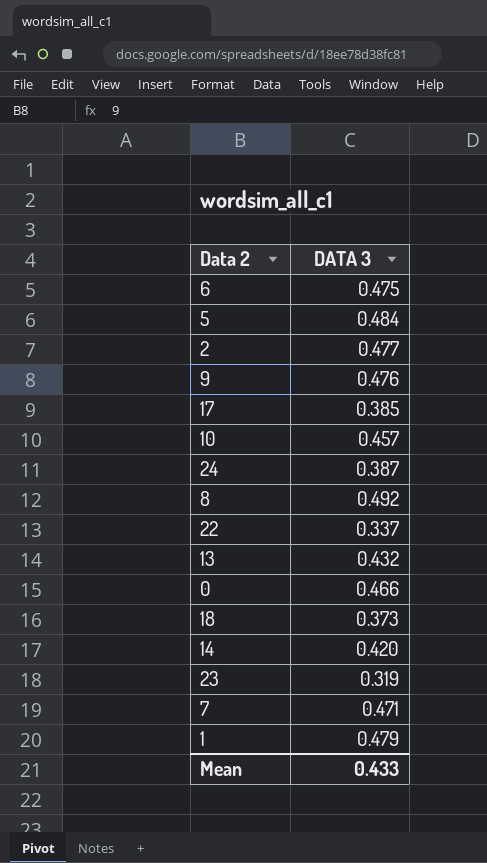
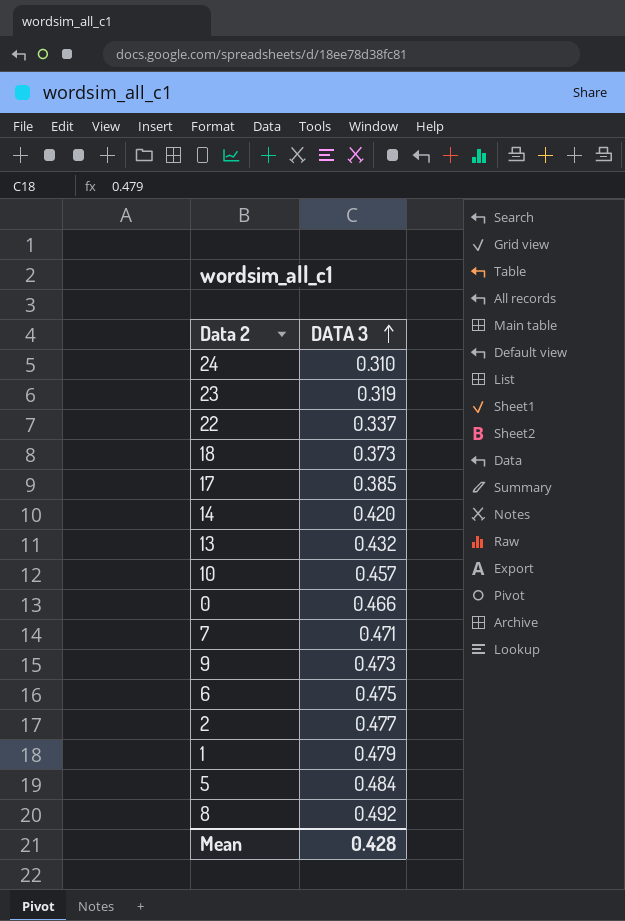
row order: none -> DATA 3 ascending
24 | DATA 3: 0.387 -> 0.310
9 | DATA 3: 0.476 -> 0.473
Mean | DATA 3: 0.433 -> 0.428

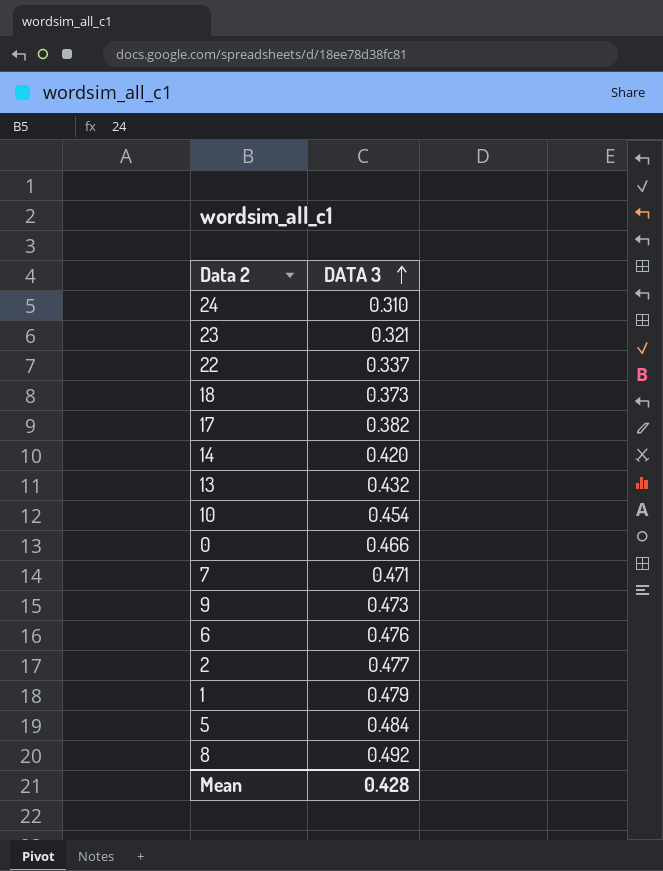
23 | DATA 3: 0.319 -> 0.321
17 | DATA 3: 0.385 -> 0.382
10 | DATA 3: 0.457 -> 0.454
6 | DATA 3: 0.475 -> 0.476

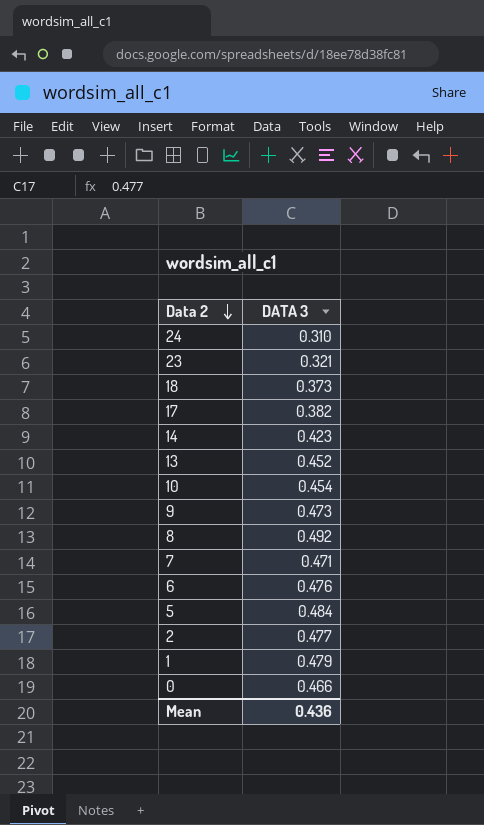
row order: DATA 3 ascending -> Data 2 descending
row 22: 0.337 -> none
14 | DATA 3: 0.420 -> 0.423
13 | DATA 3: 0.432 -> 0.452
Mean | DATA 3: 0.428 -> 0.436

